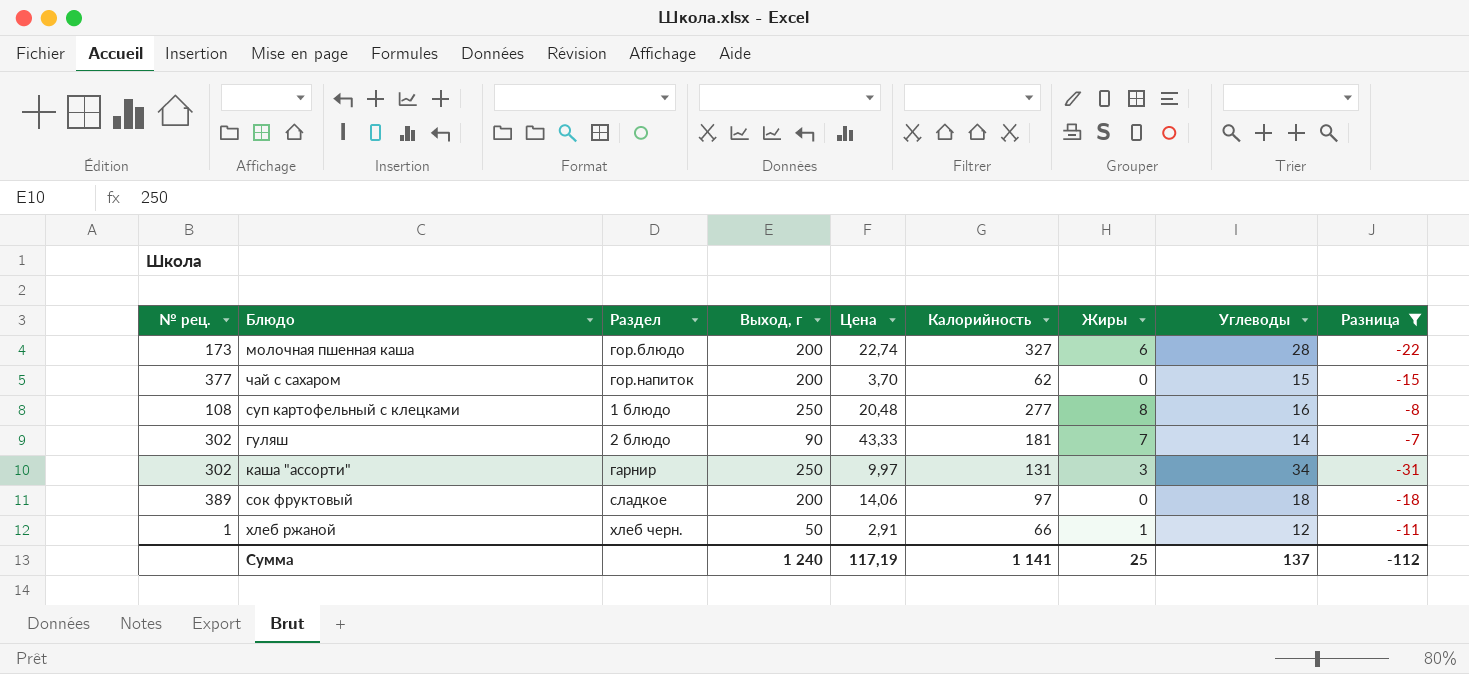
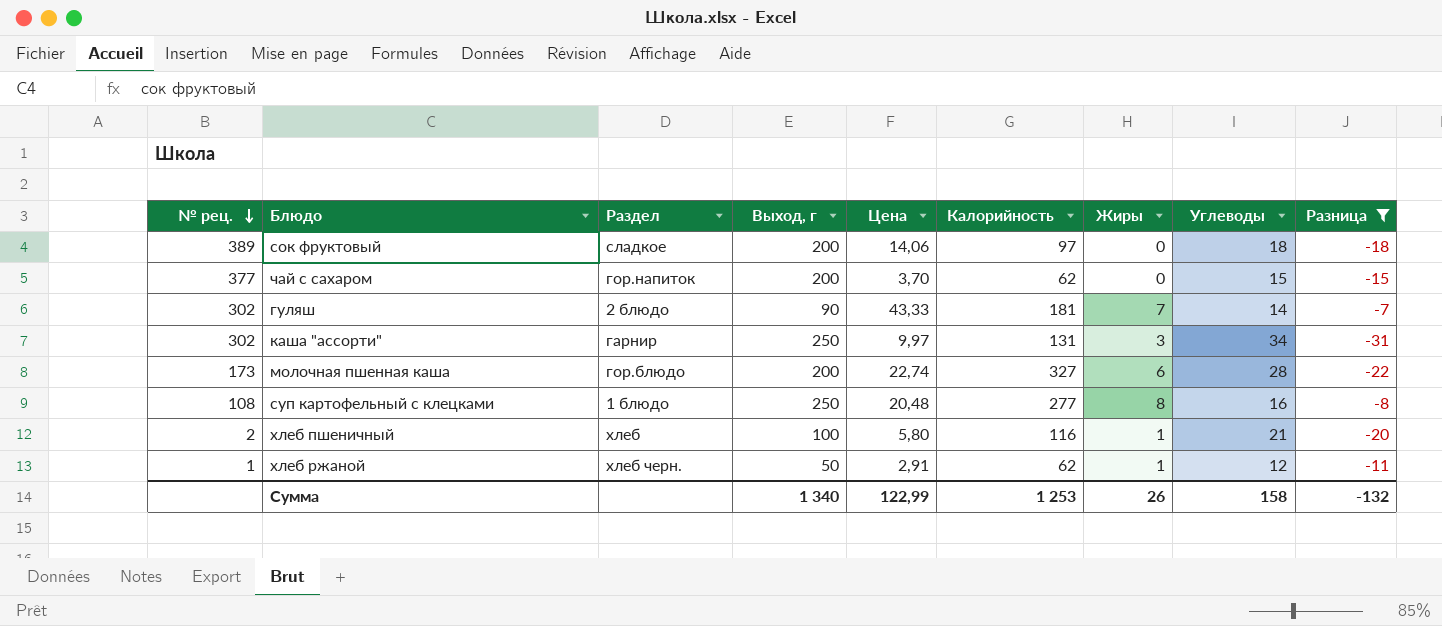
row order: none -> № рец. descending
row хлеб пшеничный: none -> 2 | хлеб | 100 | 5,80 | 116 | 1 | 21 | -20
хлеб ржаной | Калорийность: 66 -> 62
Сумма | Выход, г: 1 240 -> 1 340
Сумма | Цена: 117,19 -> 122,99
Сумма | Калорийность: 1 141 -> 1 253
Сумма | Жиры: 25 -> 26
Сумма | Углеводы: 137 -> 158
Сумма | Разница: -112 -> -132

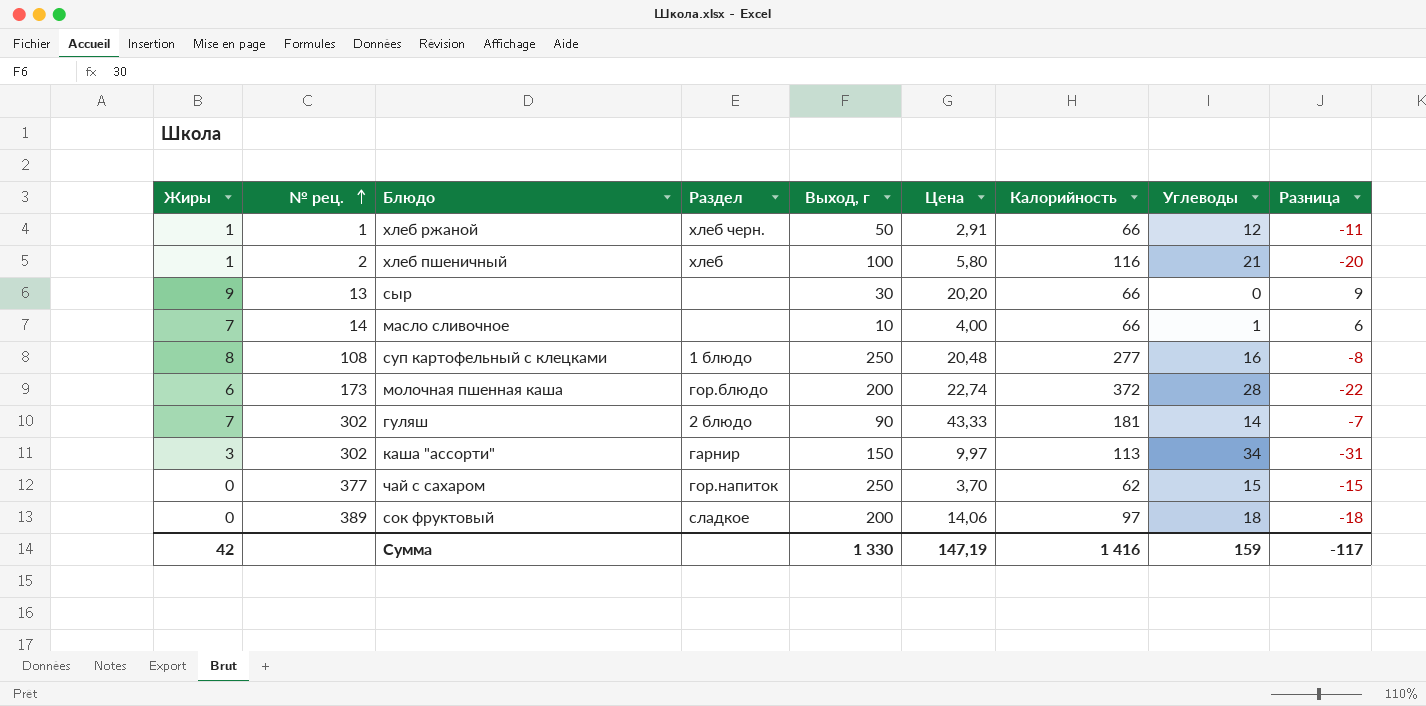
filter: Разница <= -7 -> none
row order: № рец. descending -> № рец. ascending
column Жиры | position: 7 -> 1
хлеб ржаной | Калорийность: 62 -> 66
молочная пшенная каша | Калорийность: 327 -> 372
каша "ассорти" | Выход, г: 250 -> 150
каша "ассорти" | Калорийность: 131 -> 113
чай с сахаром | Выход, г: 200 -> 250
Сумма | Жиры: 26 -> 42
Сумма | Выход, г: 1 340 -> 1 330
Сумма | Цена: 122,99 -> 147,19
Сумма | Калорийность: 1 253 -> 1 416
Сумма | Углеводы: 158 -> 159
Сумма | Разница: -132 -> -117

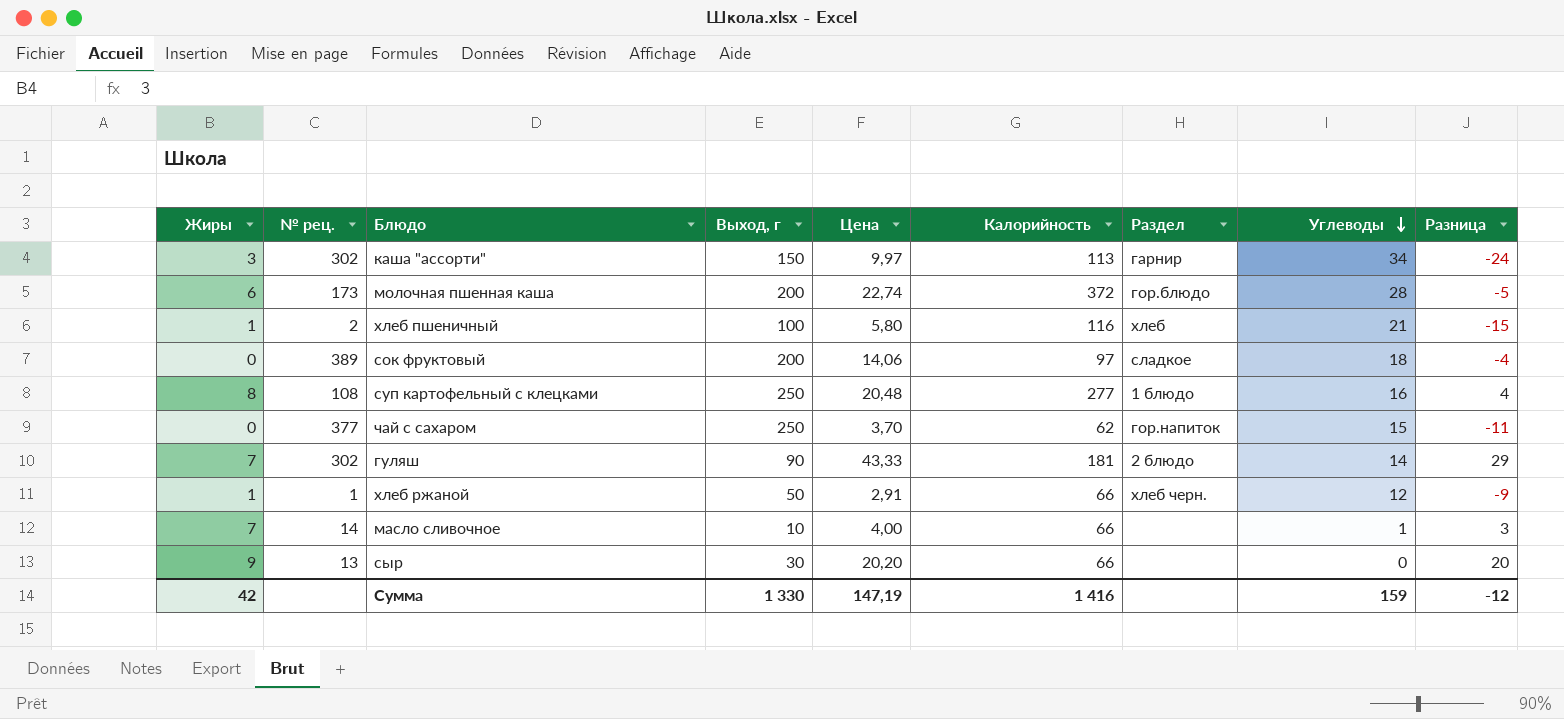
row order: № рец. ascending -> Углеводы descending
column Раздел | position: 4 -> 7
column Разница | formula: [Жиры] - [Углеводы] -> [Цена] - [Углеводы]
Сумма | Разница: -117 -> -12

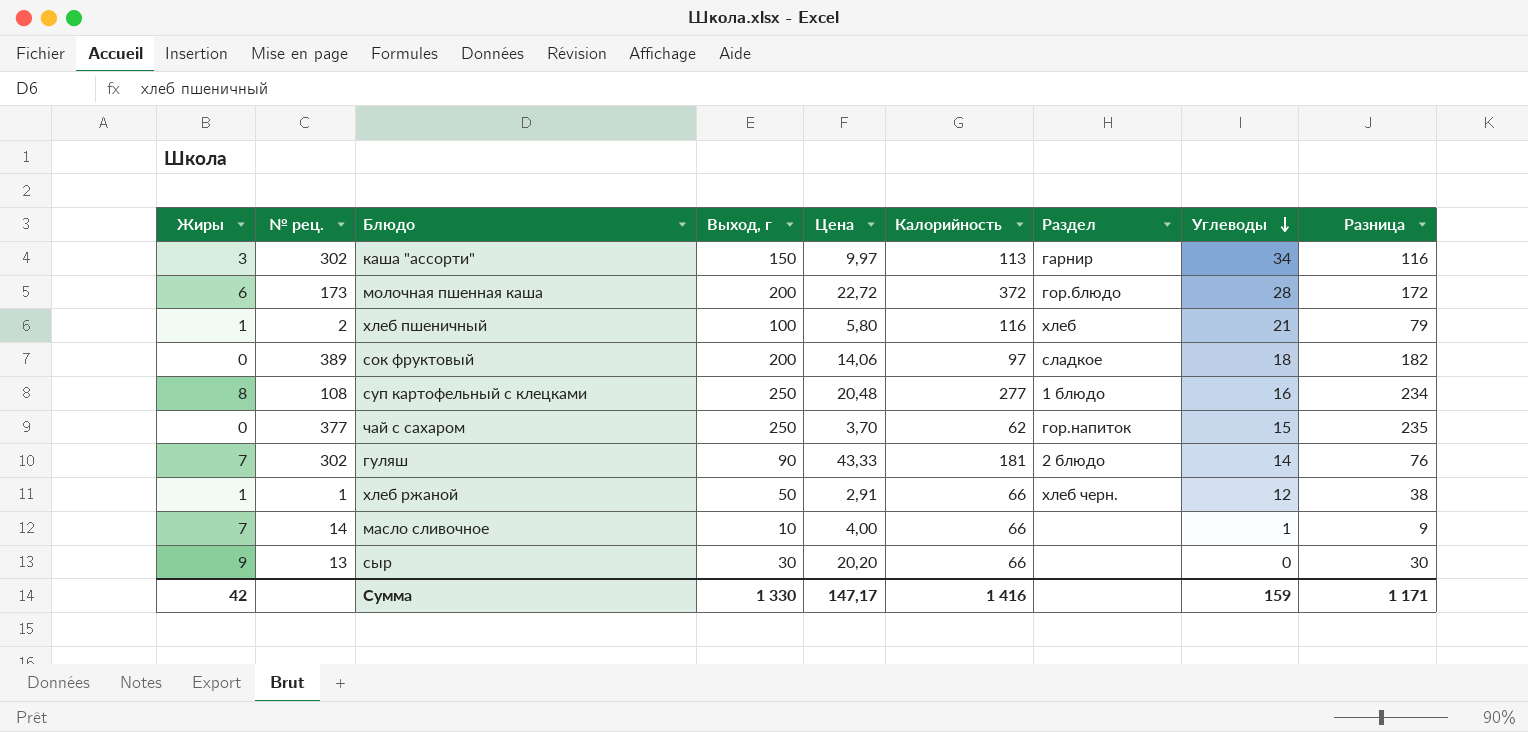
column Разница | formula: [Цена] - [Углеводы] -> [Выход, г] - [Углеводы]
молочная пшенная каша | Цена: 22,74 -> 22,72
Сумма | Цена: 147,19 -> 147,17
Сумма | Разница: -12 -> 1 171

